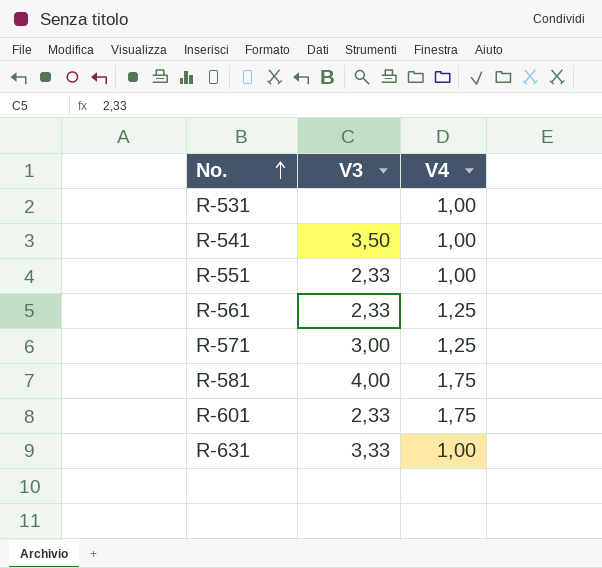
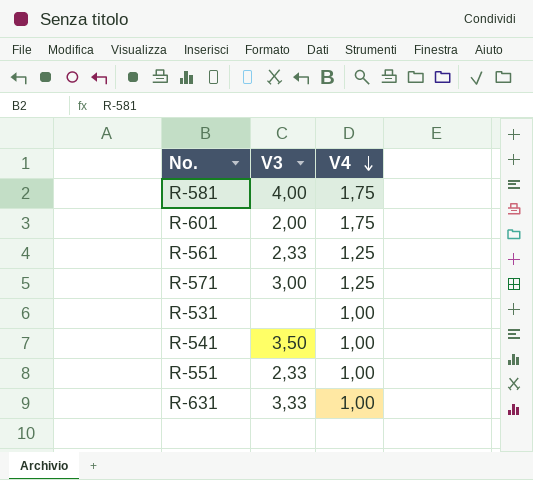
row order: No. ascending -> V4 descending
R-601 | V3: 2,33 -> 2,00

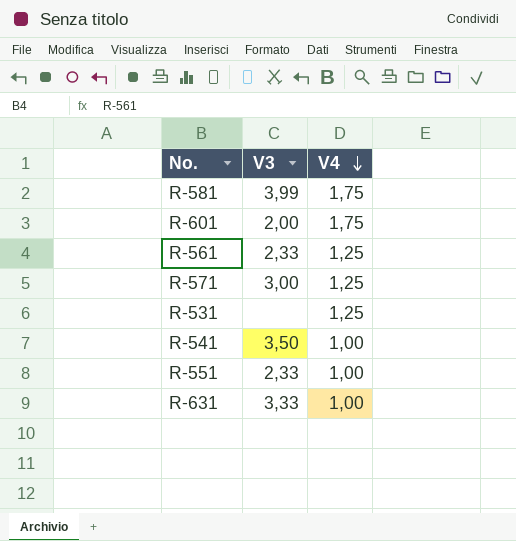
R-581 | V3: 4,00 -> 3,99
R-531 | V4: 1,00 -> 1,25

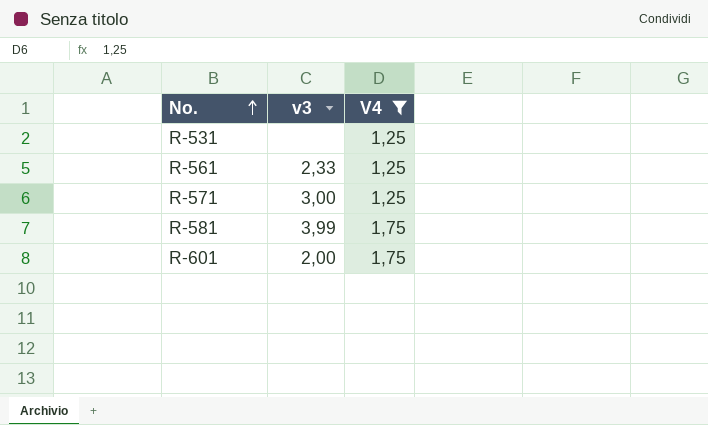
filter: none -> V4 != 1,00
row order: V4 descending -> No. ascending
column name: V3 -> v3

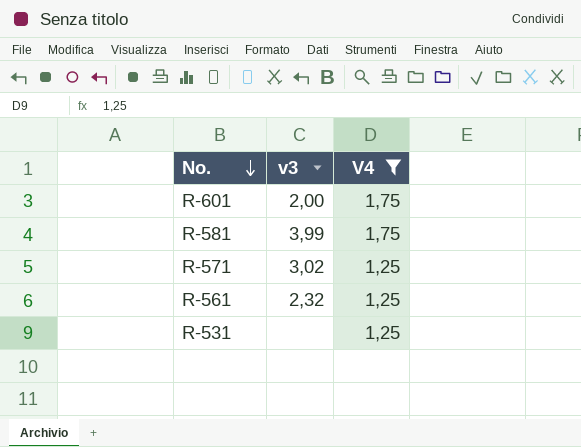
row order: No. ascending -> No. descending
R-571 | v3: 3,00 -> 3,02
R-561 | v3: 2,33 -> 2,32

